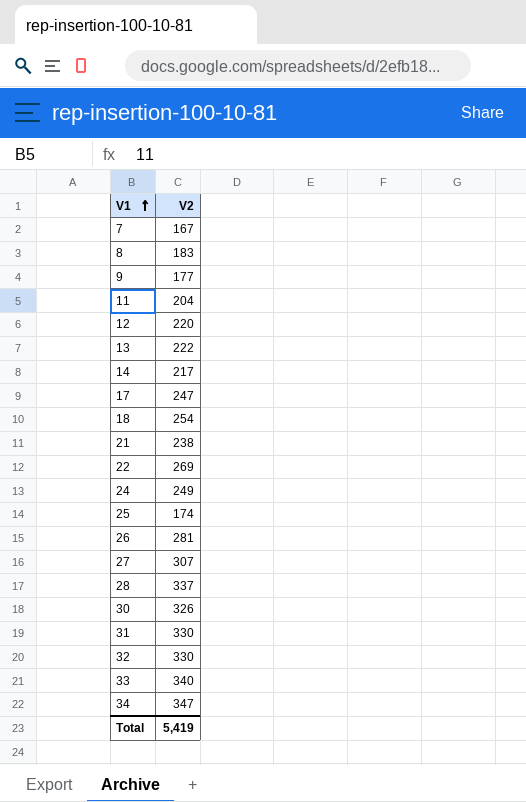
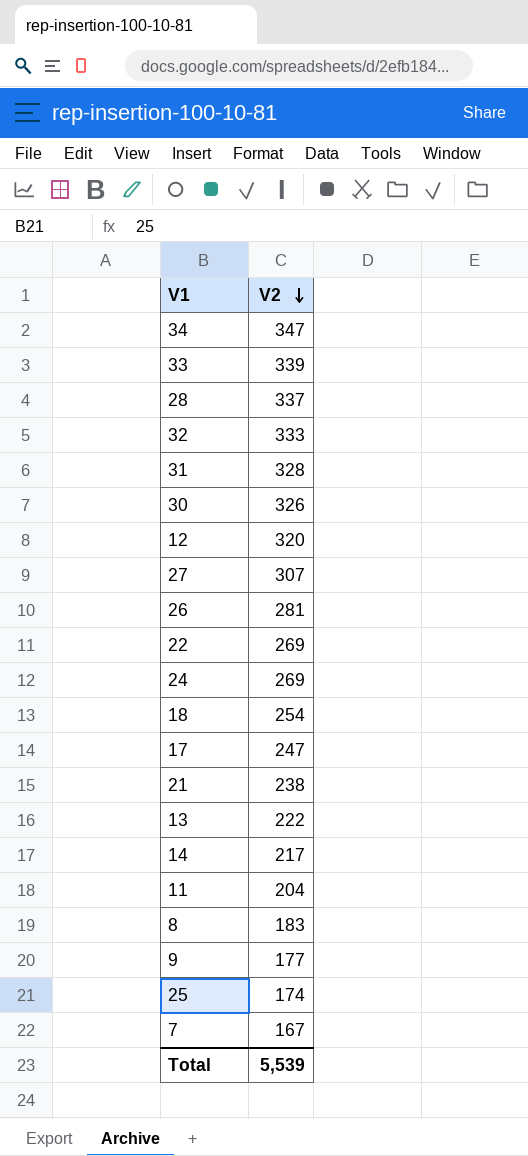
row order: V1 ascending -> V2 descending
33 | V2: 340 -> 339
32 | V2: 330 -> 333
31 | V2: 330 -> 328
12 | V2: 220 -> 320
24 | V2: 249 -> 269
Total | V2: 5,419 -> 5,539

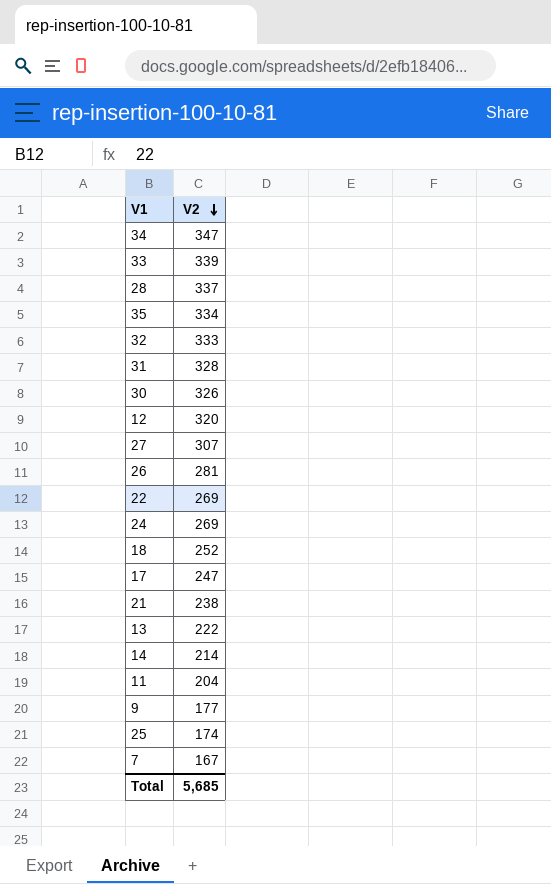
row 8: 183 -> none
row 35: none -> 334
18 | V2: 254 -> 252
14 | V2: 217 -> 214
Total | V2: 5,539 -> 5,685

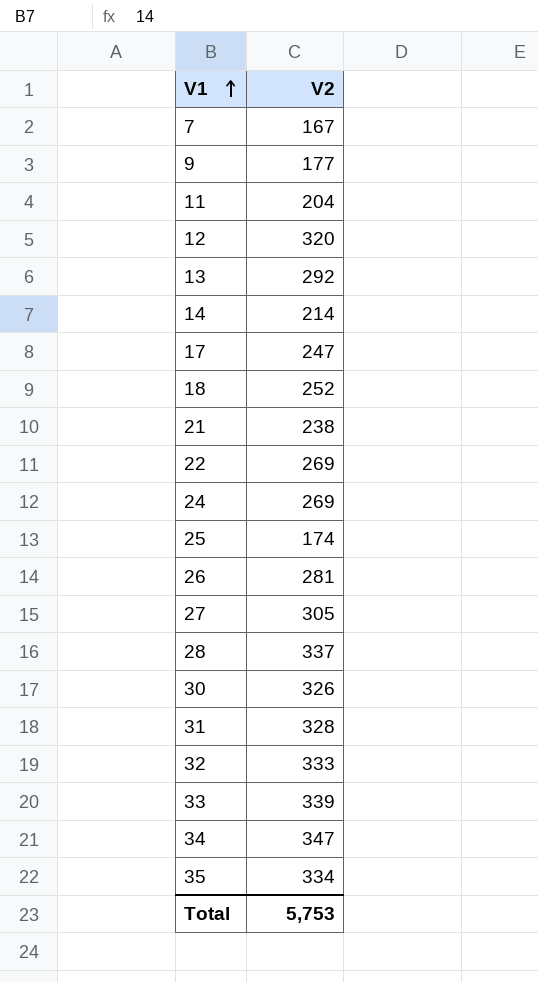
row order: V2 descending -> V1 ascending
13 | V2: 222 -> 292
27 | V2: 307 -> 305
Total | V2: 5,685 -> 5,753

